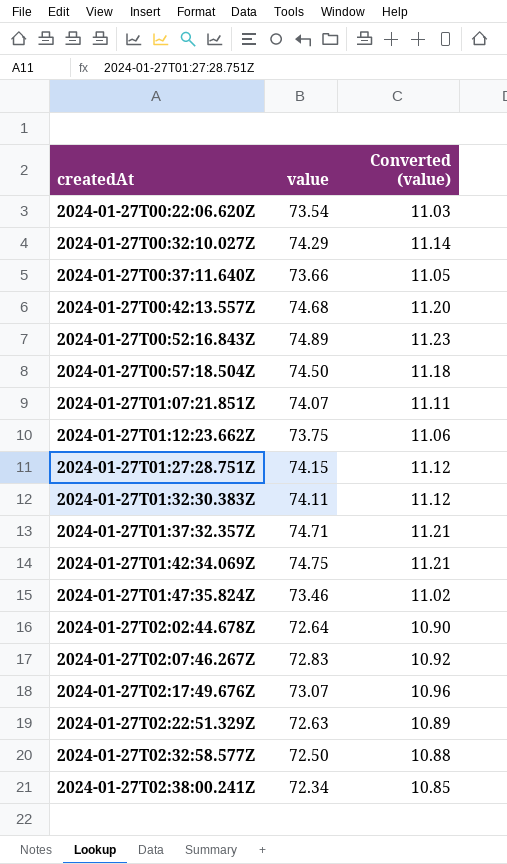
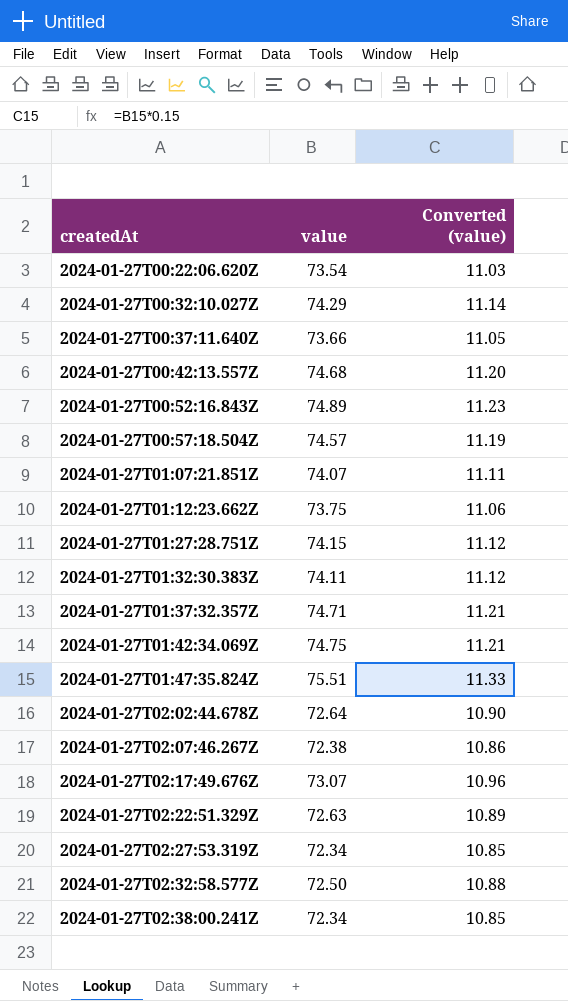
2024-01-27T00:57:18.504Z | value: 74.50 -> 74.57
2024-01-27T00:57:18.504Z | Converted (value): 11.18 -> 11.19
2024-01-27T01:47:35.824Z | value: 73.46 -> 75.51
2024-01-27T01:47:35.824Z | Converted (value): 11.02 -> 11.33
2024-01-27T02:07:46.267Z | value: 72.83 -> 72.38
2024-01-27T02:07:46.267Z | Converted (value): 10.92 -> 10.86
row 2024-01-27T02:27:53.319Z: none -> 72.34 | 10.85

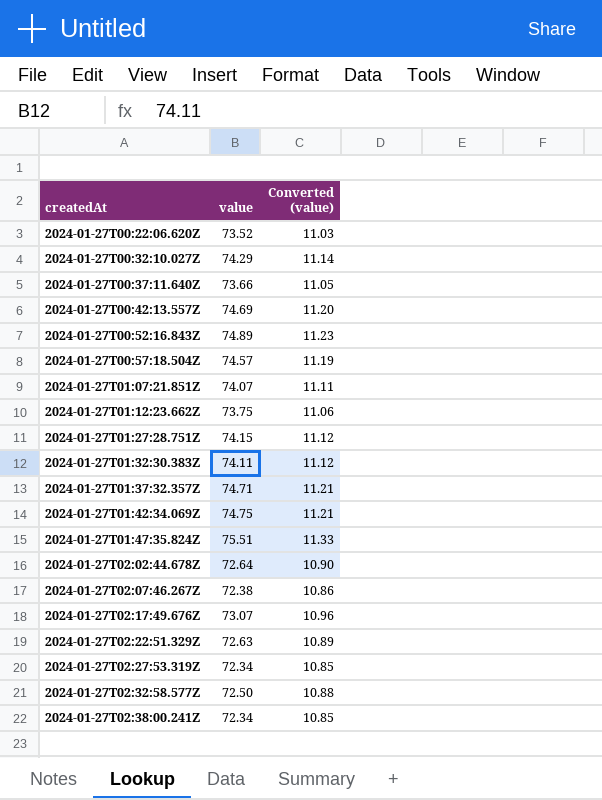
2024-01-27T00:22:06.620Z | value: 73.54 -> 73.52
2024-01-27T00:42:13.557Z | value: 74.68 -> 74.69

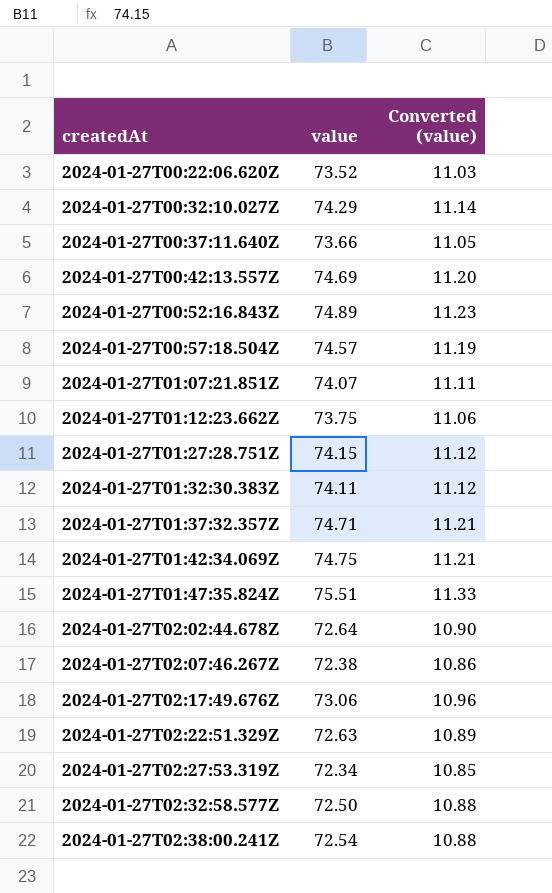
2024-01-27T02:17:49.676Z | value: 73.07 -> 73.06
2024-01-27T02:38:00.241Z | value: 72.34 -> 72.54
2024-01-27T02:38:00.241Z | Converted (value): 10.85 -> 10.88

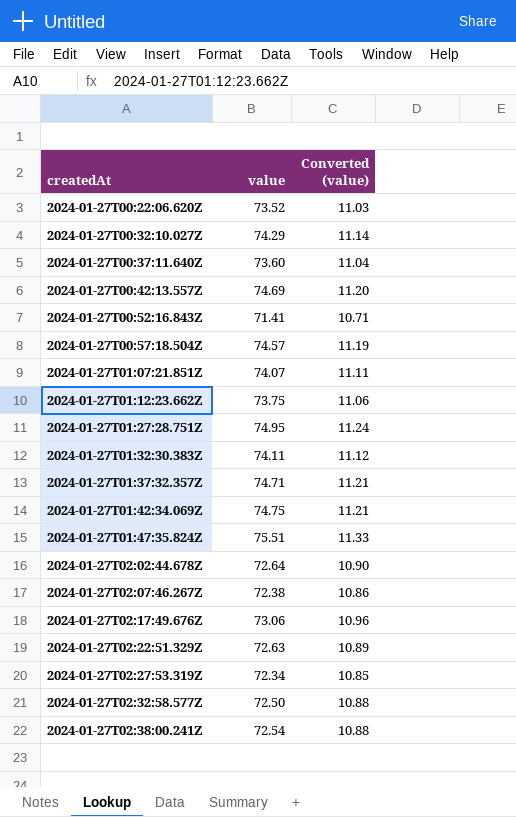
2024-01-27T00:37:11.640Z | value: 73.66 -> 73.60
2024-01-27T00:37:11.640Z | Converted (value): 11.05 -> 11.04
2024-01-27T00:52:16.843Z | value: 74.89 -> 71.41
2024-01-27T00:52:16.843Z | Converted (value): 11.23 -> 10.71
2024-01-27T01:27:28.751Z | value: 74.15 -> 74.95
2024-01-27T01:27:28.751Z | Converted (value): 11.12 -> 11.24

